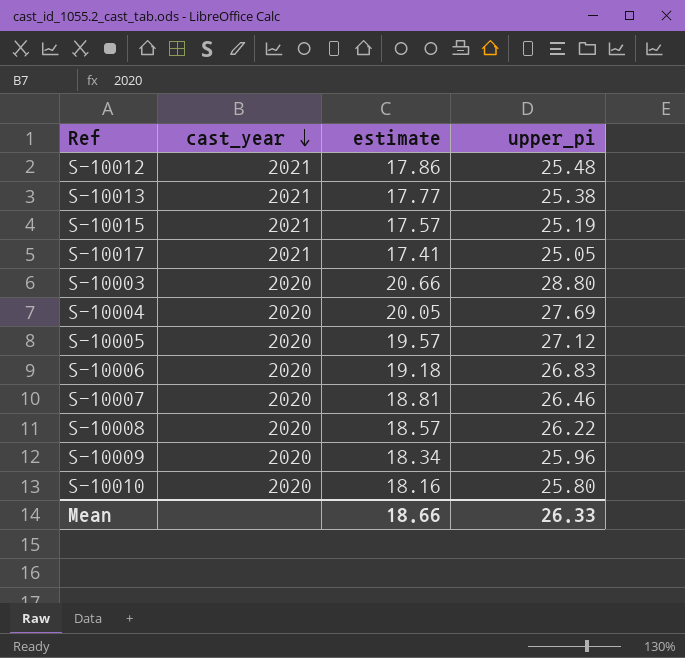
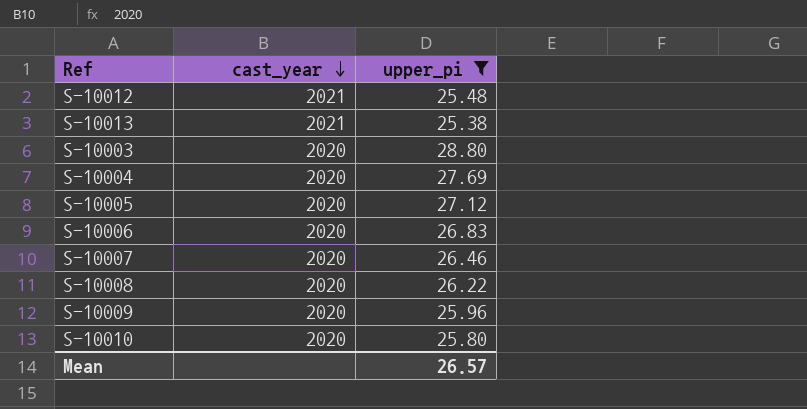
filter: none -> upper_pi >= 25.38
column estimate | position: 3 -> none
Mean | upper_pi: 26.33 -> 26.57

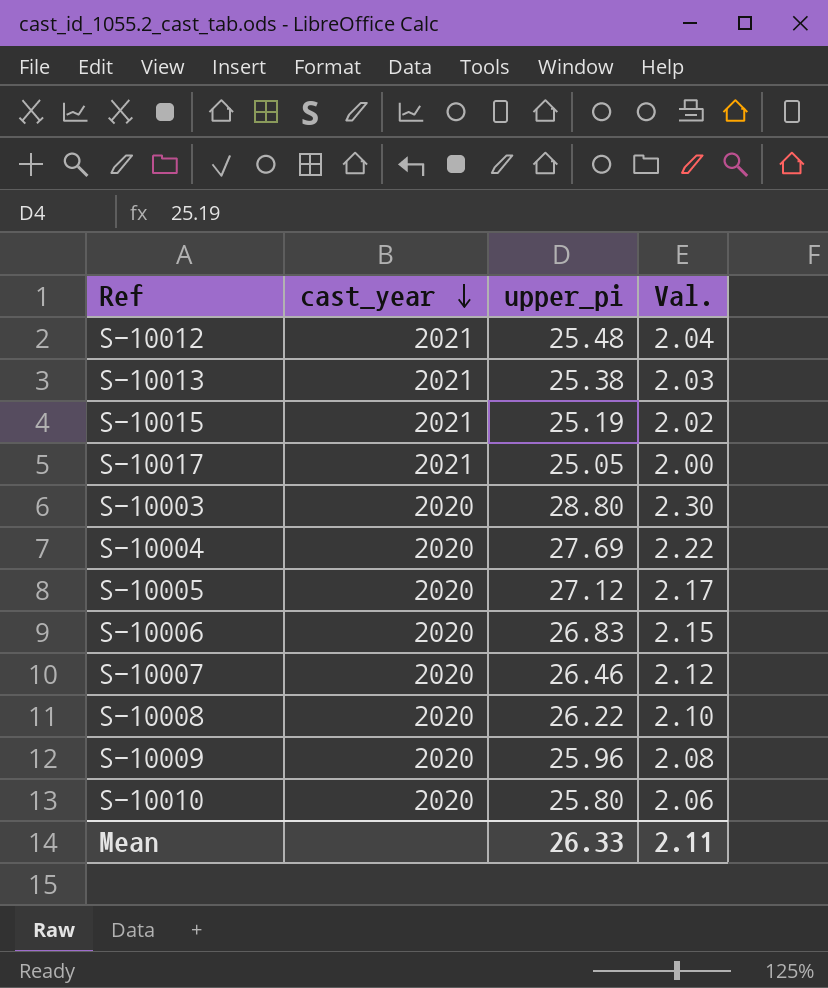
filter: upper_pi >= 25.38 -> none
column Val. | formula: none -> [upper_pi] * 0.08
Mean | upper_pi: 26.57 -> 26.33

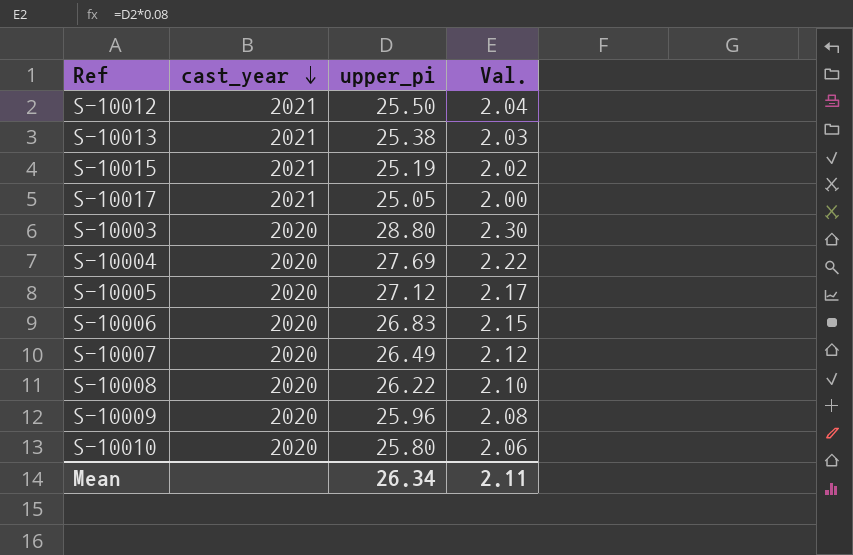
S-10012 | upper_pi: 25.48 -> 25.50
S-10007 | upper_pi: 26.46 -> 26.49
Mean | upper_pi: 26.33 -> 26.34

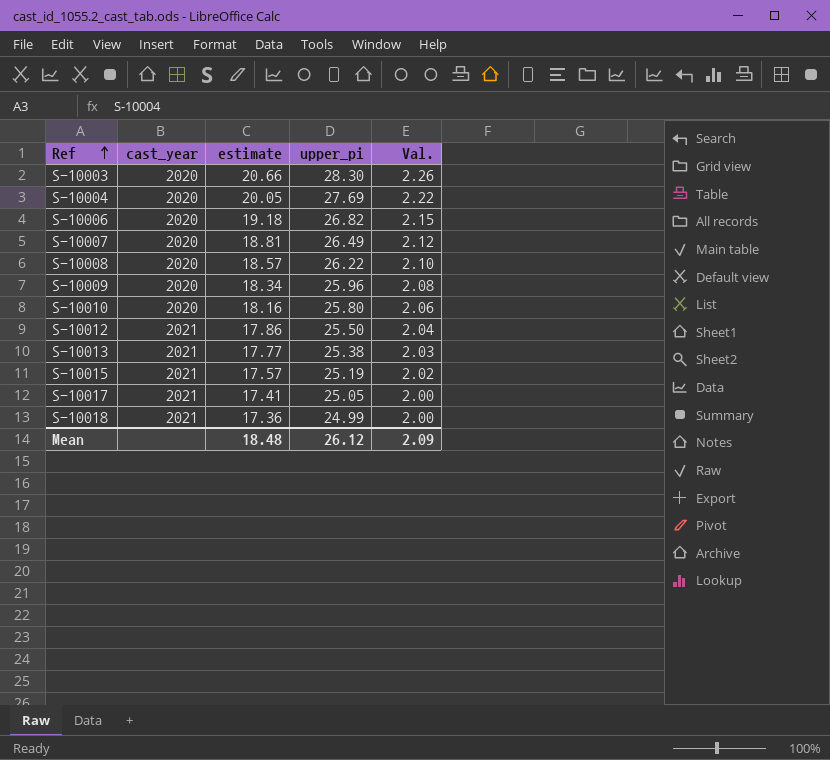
row order: cast_year descending -> Ref ascending
column estimate | position: none -> 3
row S-10005: 2020 | 27.12 | 2.17 -> none
S-10003 | upper_pi: 28.80 -> 28.30
S-10003 | Val.: 2.30 -> 2.26
S-10006 | upper_pi: 26.83 -> 26.82
row S-10018: none -> 2021 | 17.36 | 24.99 | 2.00
Mean | upper_pi: 26.34 -> 26.12
Mean | Val.: 2.11 -> 2.09

